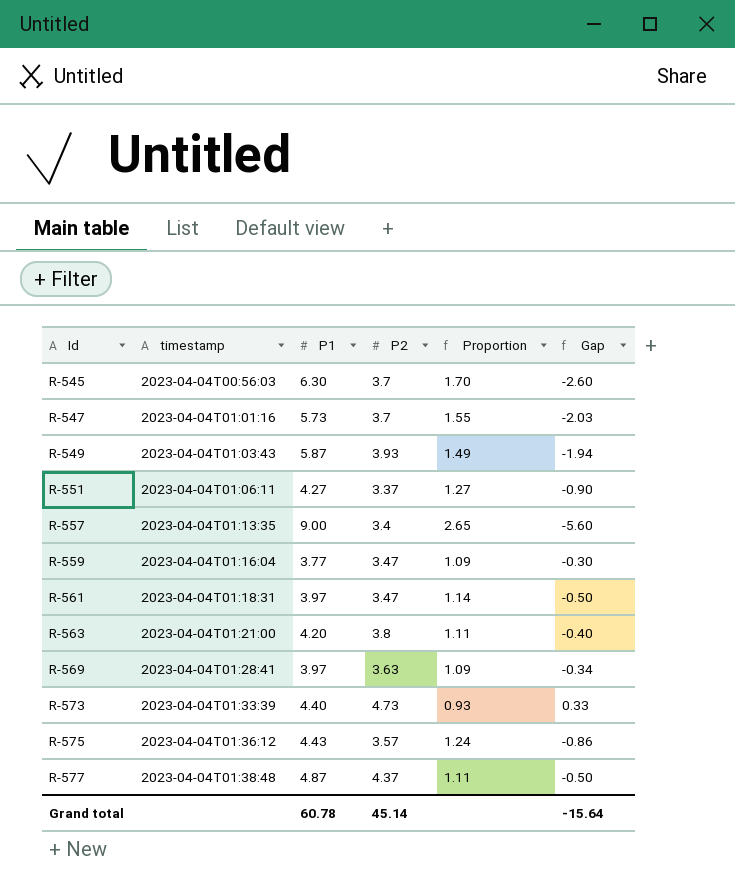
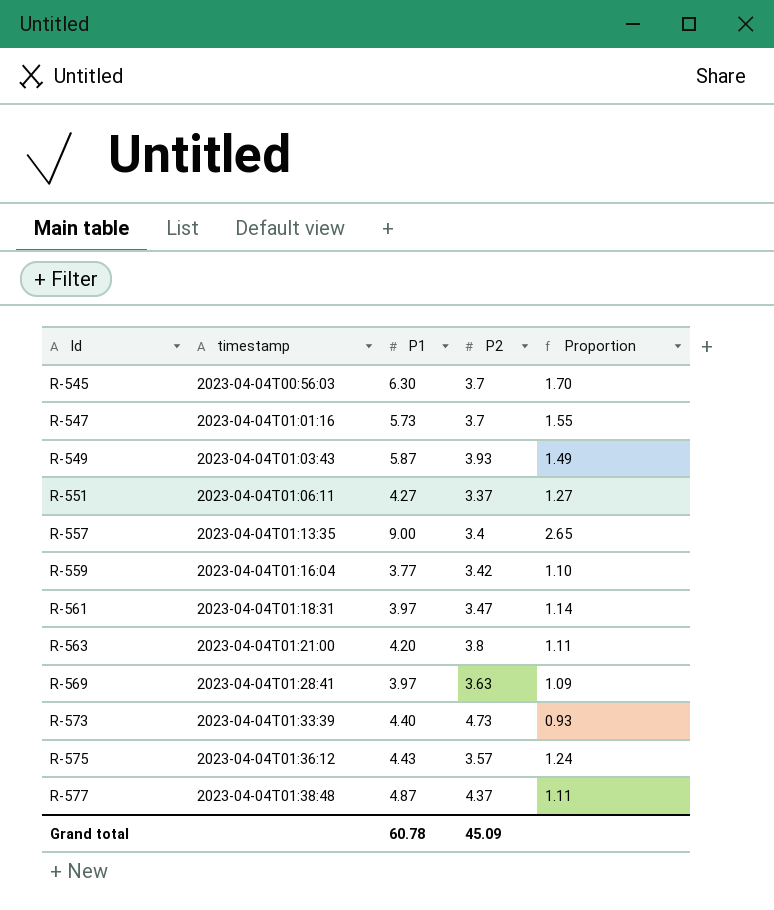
column Gap | formula: [P2] - [P1] -> none
R-559 | P2: 3.47 -> 3.42
R-559 | Proportion: 1.09 -> 1.10
Grand total | P2: 45.14 -> 45.09

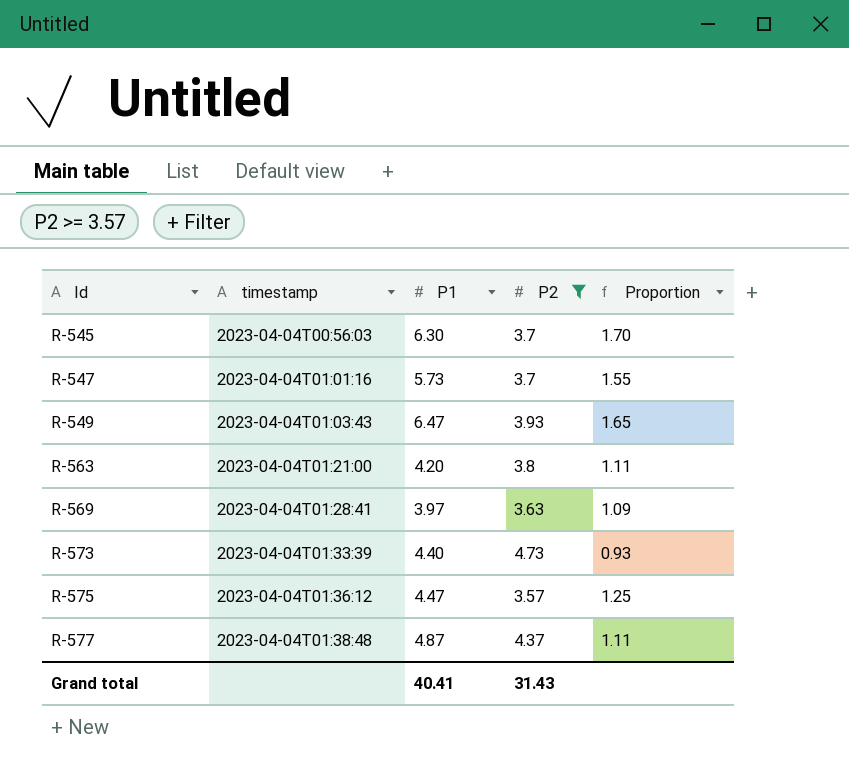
filter: none -> P2 >= 3.57
R-549 | P1: 5.87 -> 6.47
R-549 | Proportion: 1.49 -> 1.65
R-575 | P1: 4.43 -> 4.47
R-575 | Proportion: 1.24 -> 1.25
Grand total | P1: 60.78 -> 40.41
Grand total | P2: 45.09 -> 31.43

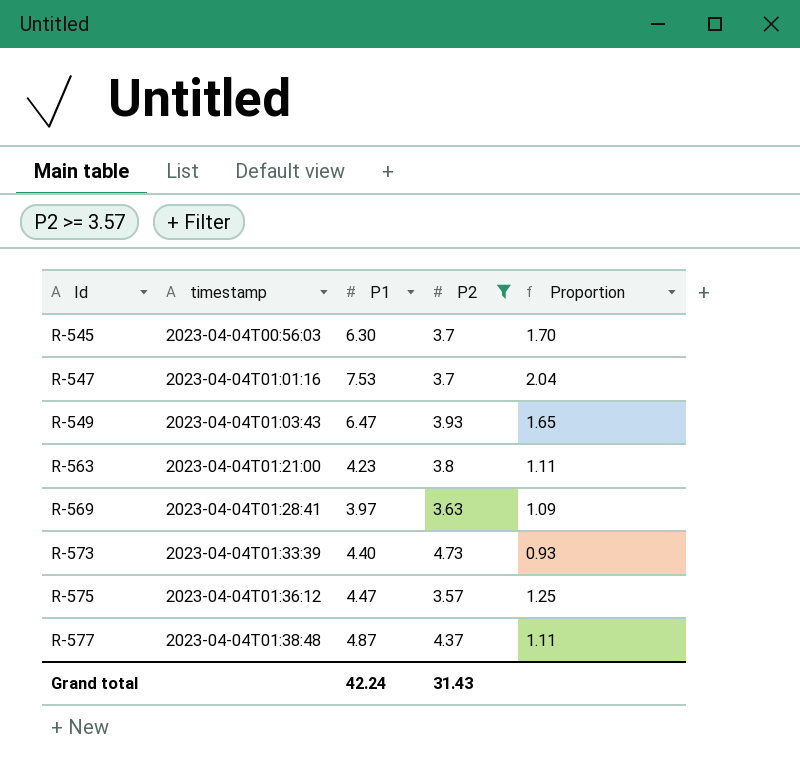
R-547 | P1: 5.73 -> 7.53
R-547 | Proportion: 1.55 -> 2.04
R-563 | P1: 4.20 -> 4.23
Grand total | P1: 40.41 -> 42.24

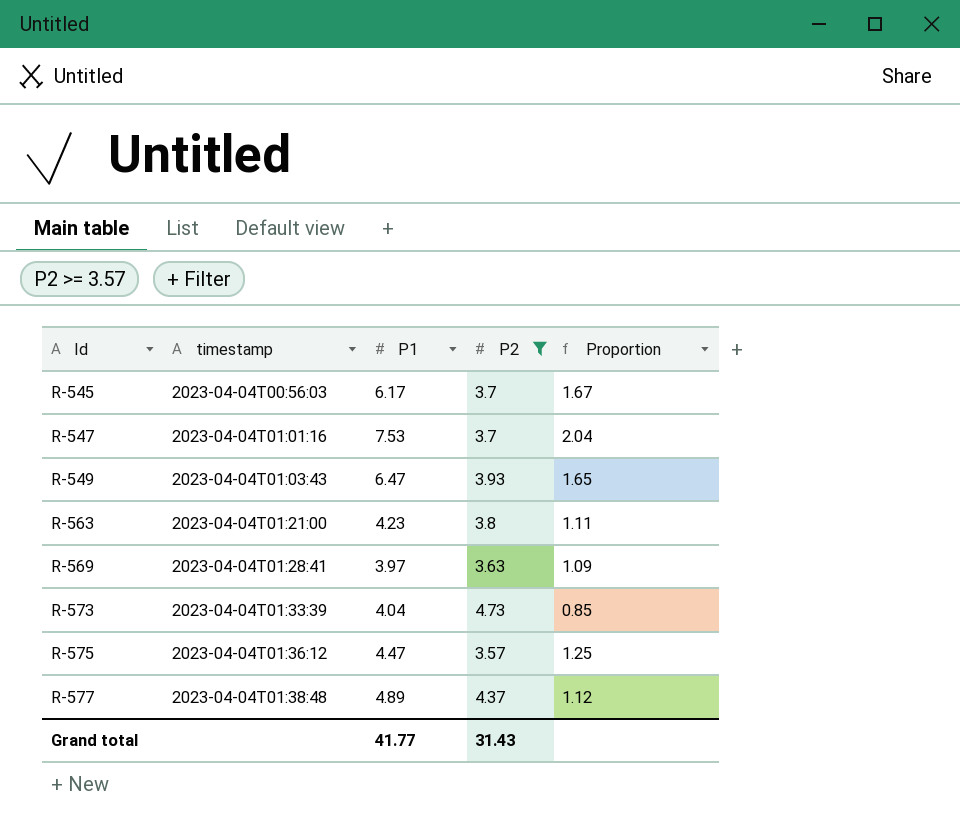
R-545 | P1: 6.30 -> 6.17
R-545 | Proportion: 1.70 -> 1.67
R-573 | P1: 4.40 -> 4.04
R-573 | Proportion: 0.93 -> 0.85
R-577 | P1: 4.87 -> 4.89
R-577 | Proportion: 1.11 -> 1.12
Grand total | P1: 42.24 -> 41.77

